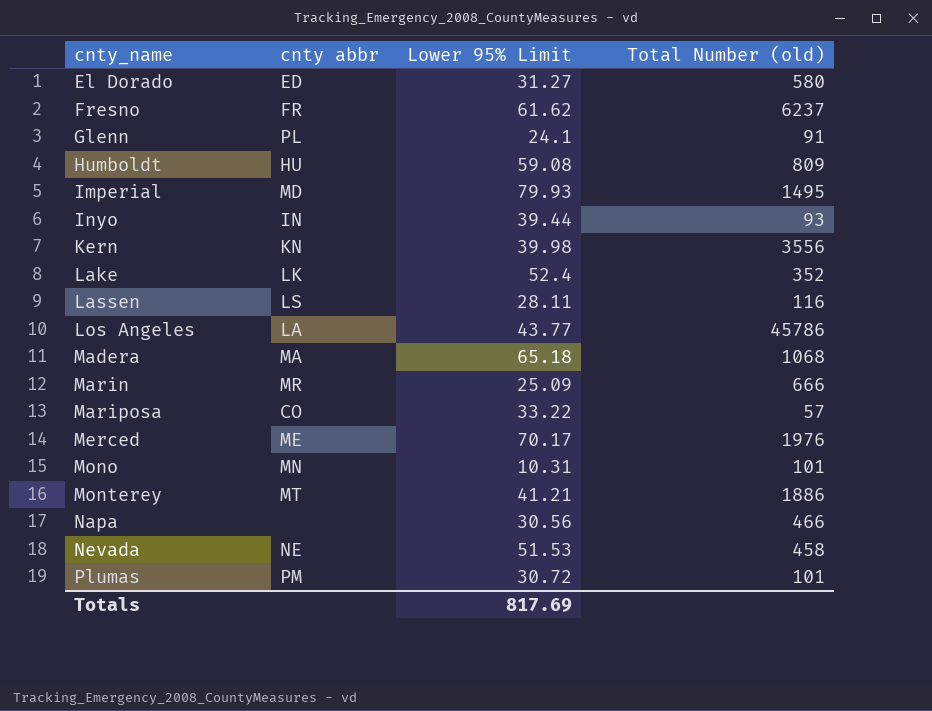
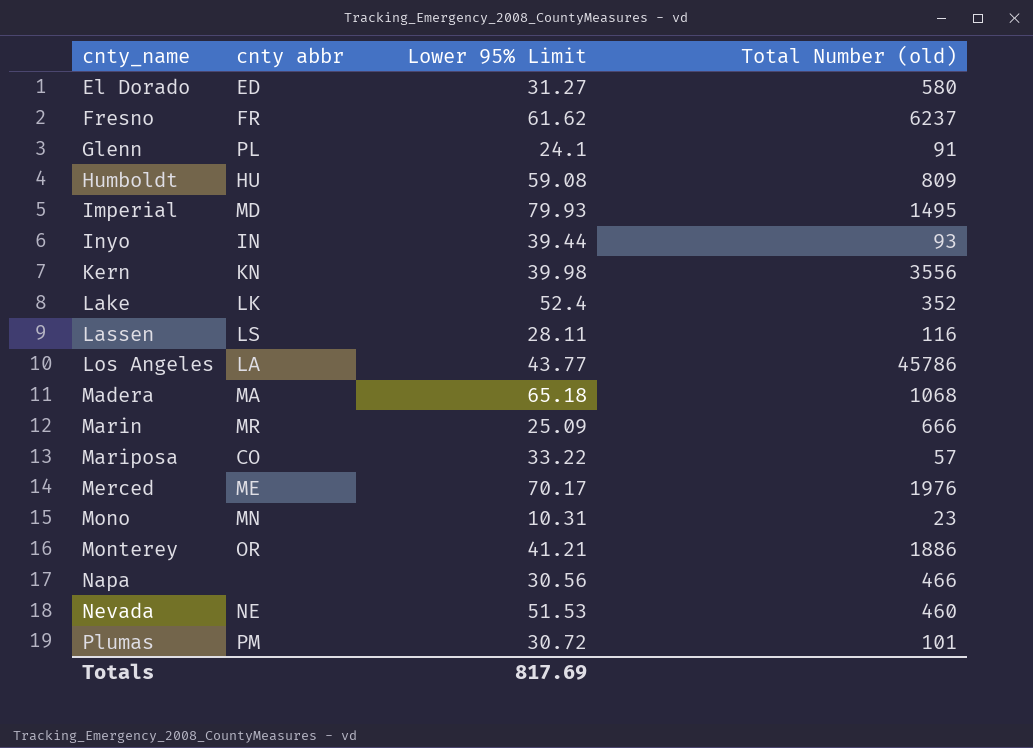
Mono | Total Number (old): 101 -> 23
Monterey | cnty abbr: MT -> OR
Nevada | Total Number (old): 458 -> 460

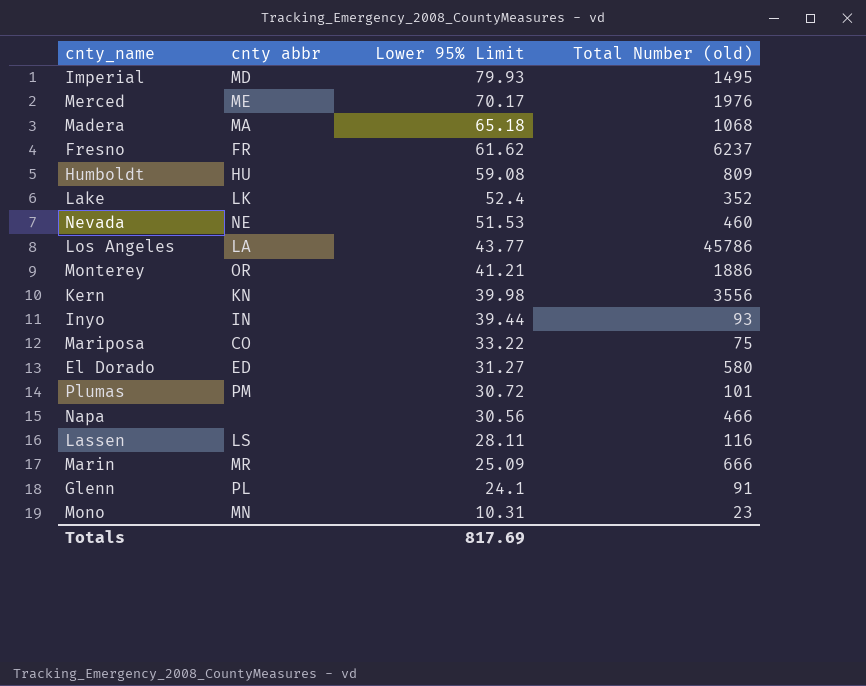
row order: cnty_name ascending -> Lower 95% Limit descending
Mariposa | Total Number (old): 57 -> 75

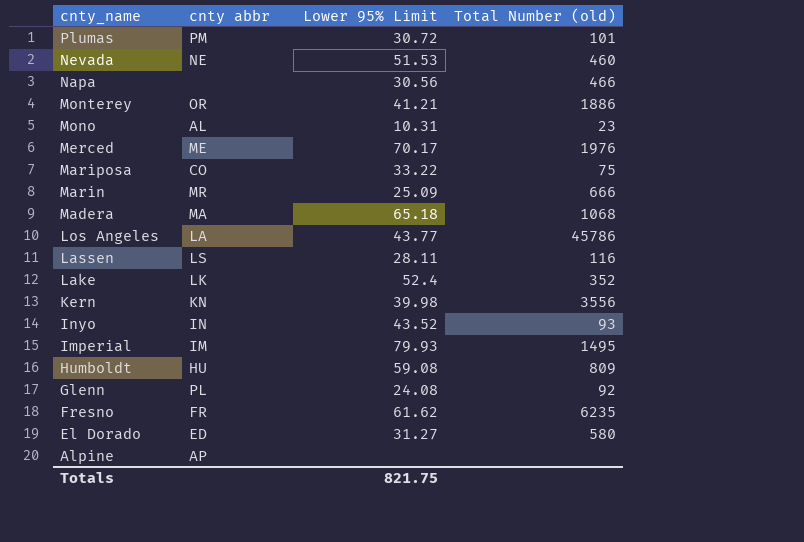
row order: Lower 95% Limit descending -> cnty_name descending
Mono | cnty abbr: MN -> AL
Inyo | Lower 95% Limit: 39.44 -> 43.52
Imperial | cnty abbr: MD -> IM
Glenn | Lower 95% Limit: 24.1 -> 24.08
Glenn | Total Number (old): 91 -> 92
Fresno | Total Number (old): 6237 -> 6235
row Alpine: none -> AP | none | none
Totals | Lower 95% Limit: 817.69 -> 821.75

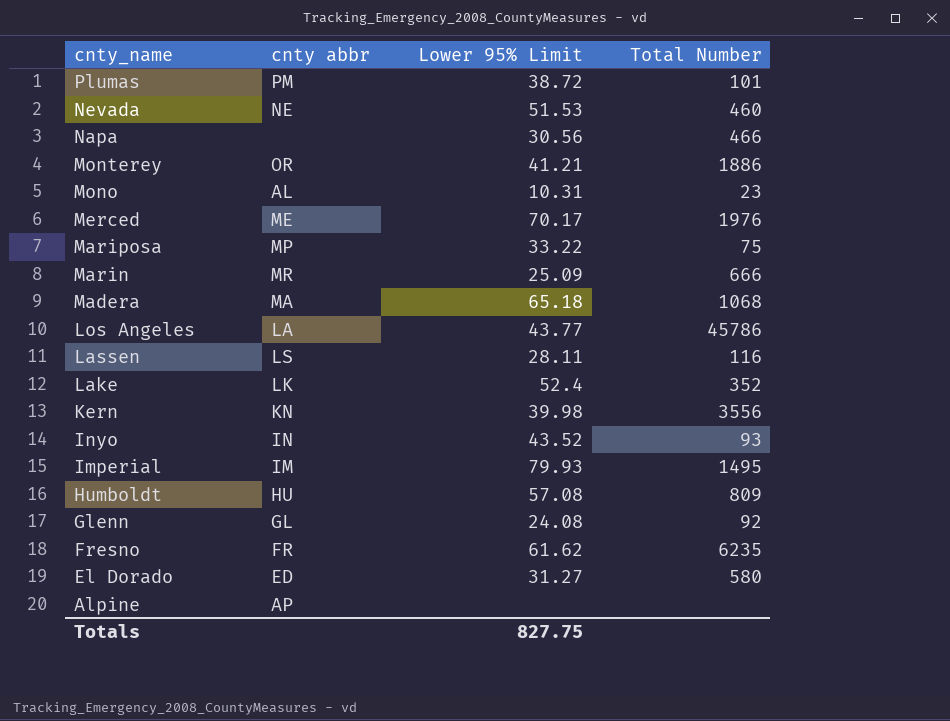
column name: Total Number (old) -> Total Number
Plumas | Lower 95% Limit: 30.72 -> 38.72
Mariposa | cnty abbr: CO -> MP
Humboldt | Lower 95% Limit: 59.08 -> 57.08
Glenn | cnty abbr: PL -> GL
Totals | Lower 95% Limit: 821.75 -> 827.75

